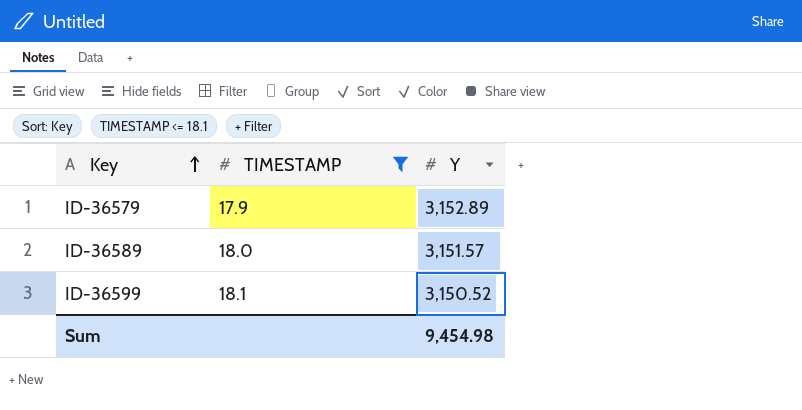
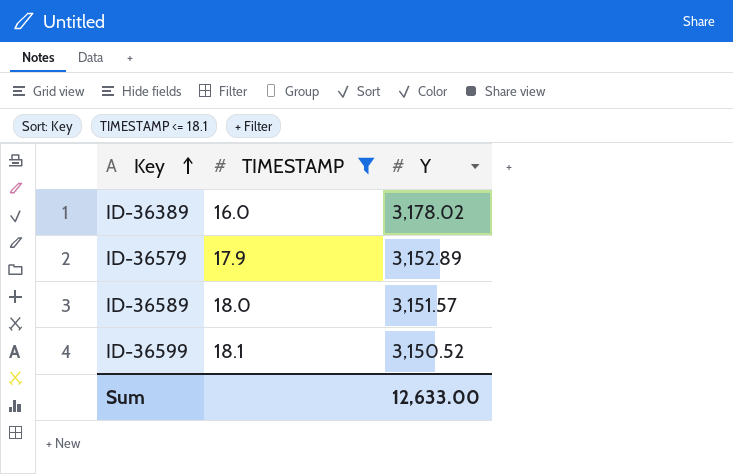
row ID-36389: none -> 16.0 | 3,178.02
Sum | Y: 9,454.98 -> 12,633.00

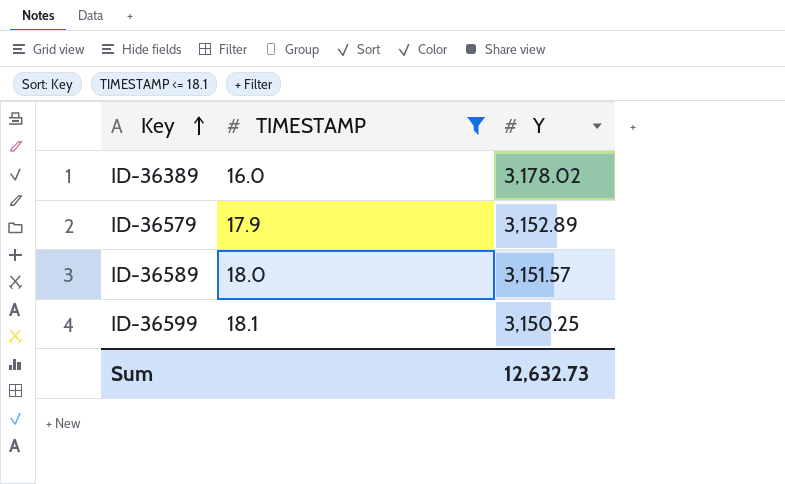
ID-36599 | Y: 3,150.52 -> 3,150.25
Sum | Y: 12,633.00 -> 12,632.73

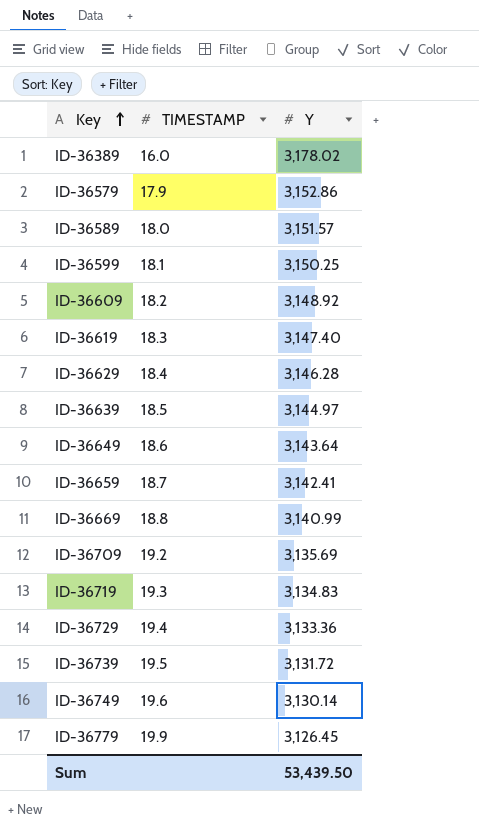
filter: TIMESTAMP <= 18.1 -> none
ID-36579 | Y: 3,152.89 -> 3,152.86
Sum | Y: 12,632.73 -> 53,439.50

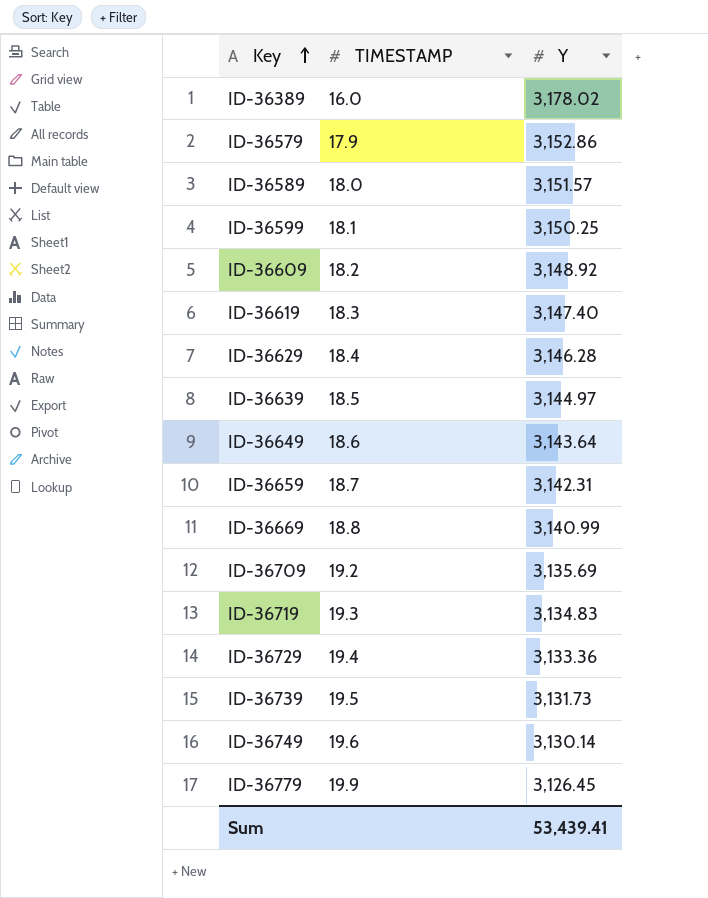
ID-36659 | Y: 3,142.41 -> 3,142.31
ID-36739 | Y: 3,131.72 -> 3,131.73
Sum | Y: 53,439.50 -> 53,439.41

